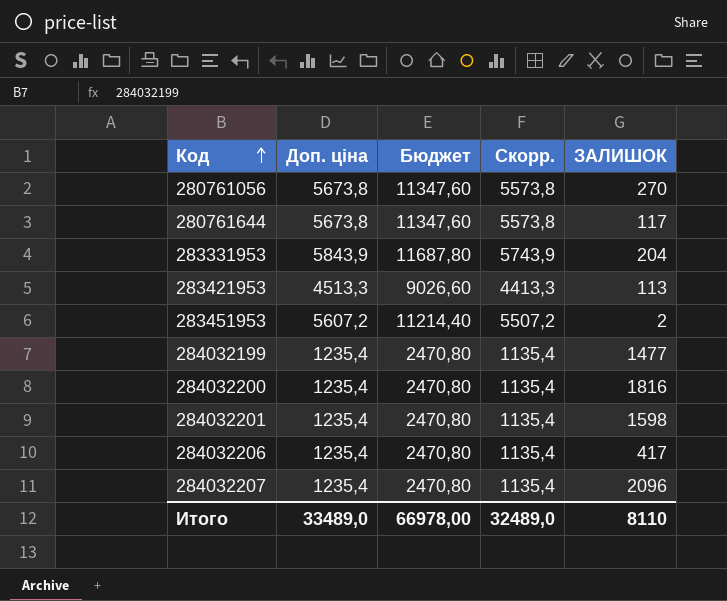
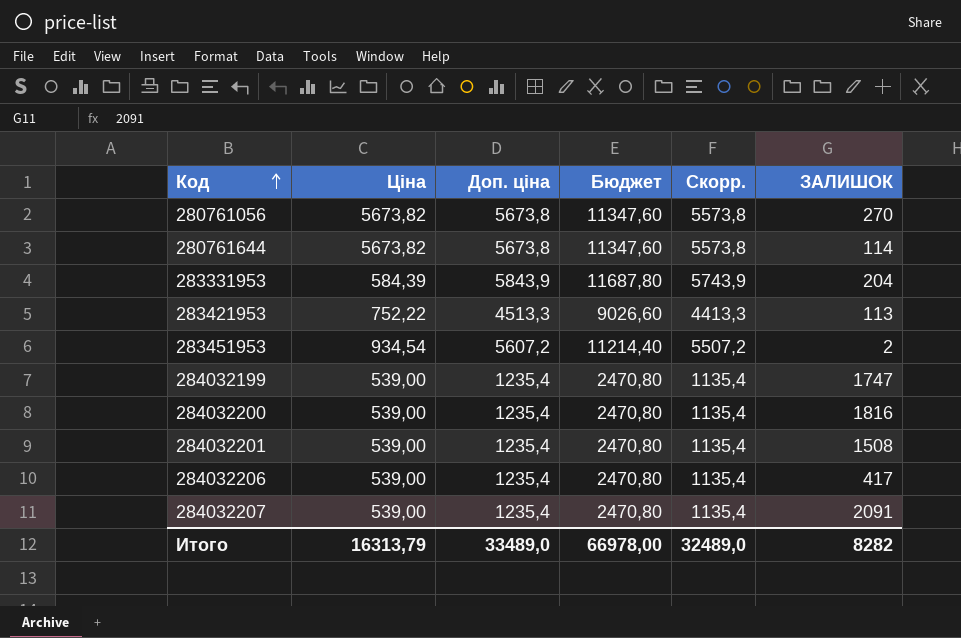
column Ціна | position: none -> 2
280761644 | ЗАЛИШОК: 117 -> 114
284032199 | ЗАЛИШОК: 1477 -> 1747
284032201 | ЗАЛИШОК: 1598 -> 1508
284032207 | ЗАЛИШОК: 2096 -> 2091
Итого | ЗАЛИШОК: 8110 -> 8282

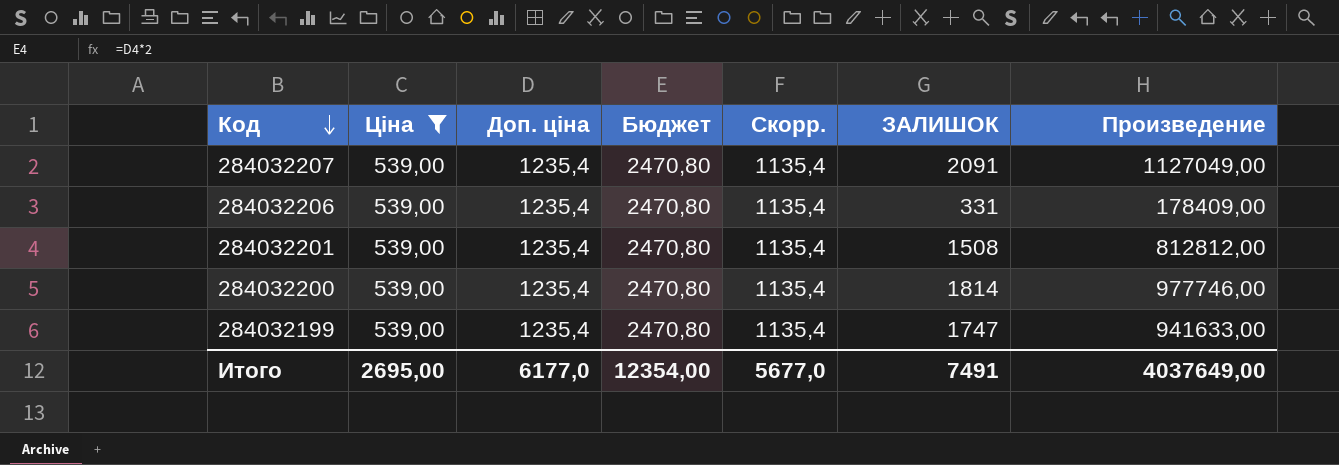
filter: none -> Ціна = 539,00
row order: Код ascending -> Код descending
column Произведение | formula: none -> [Ціна] * [ЗАЛИШОК]
284032206 | ЗАЛИШОК: 417 -> 331
284032200 | ЗАЛИШОК: 1816 -> 1814
Итого | Ціна: 16313,79 -> 2695,00
Итого | Доп. ціна: 33489,0 -> 6177,0
Итого | Бюджет: 66978,00 -> 12354,00
Итого | Скорр.: 32489,0 -> 5677,0
Итого | ЗАЛИШОК: 8282 -> 7491

